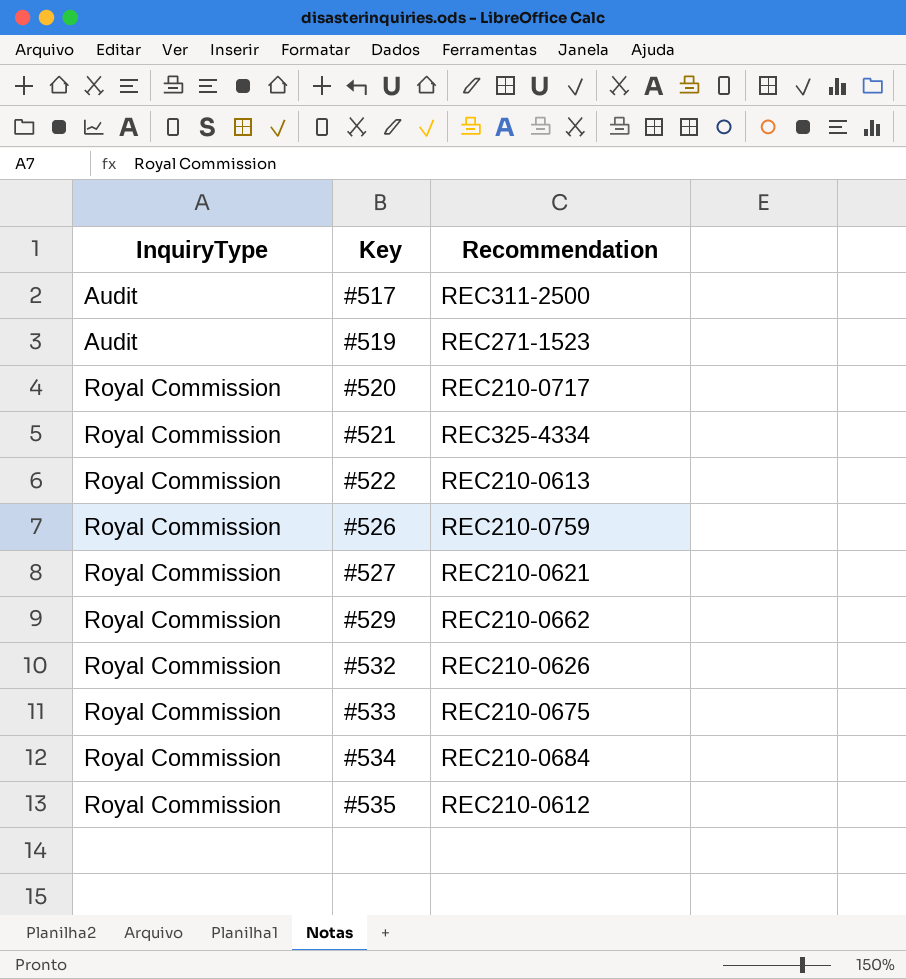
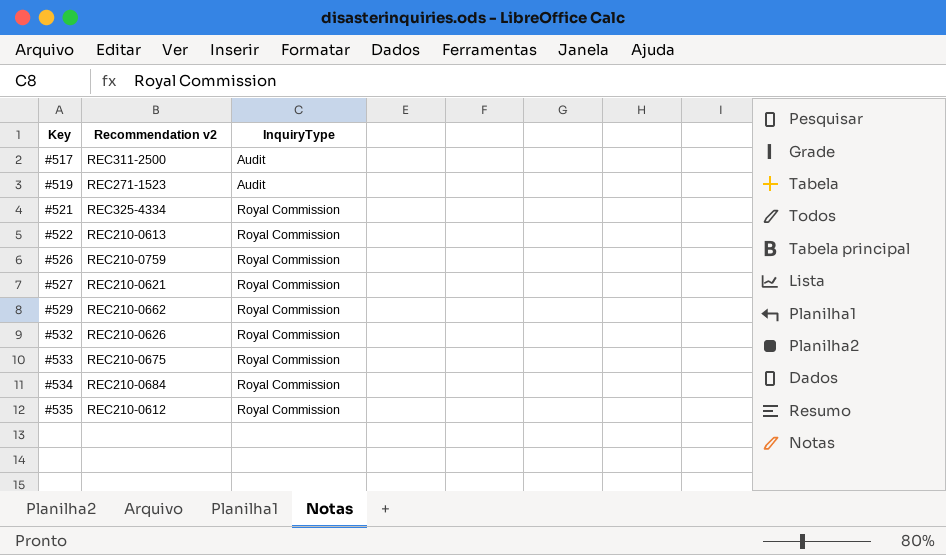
column name: Recommendation -> Recommendation v2
column InquiryType | position: 1 -> 3
row #520: Royal Commission | REC210-0717 -> none

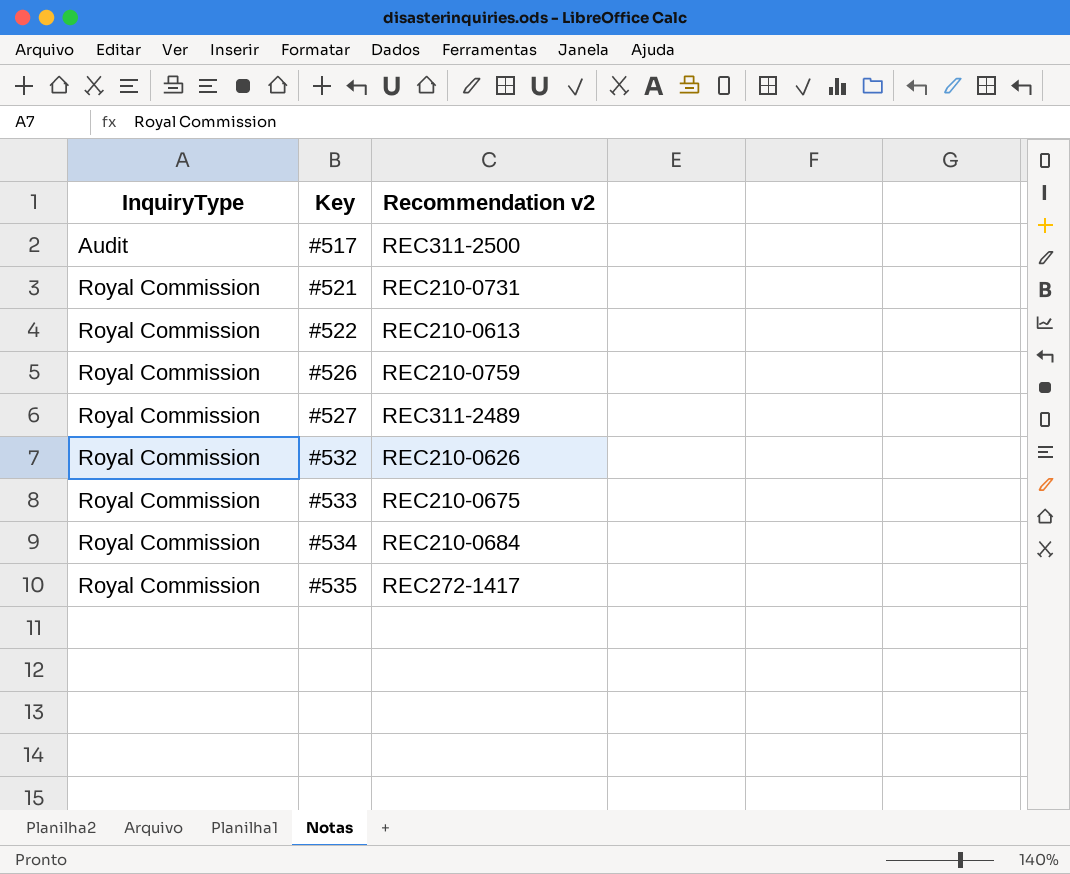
column InquiryType | position: 3 -> 1
row #519: REC271-1523 | Audit -> none
row #529: REC210-0662 | Royal Commission -> none
#521 | Recommendation v2: REC325-4334 -> REC210-0731
#527 | Recommendation v2: REC210-0621 -> REC311-2489
#535 | Recommendation v2: REC210-0612 -> REC272-1417

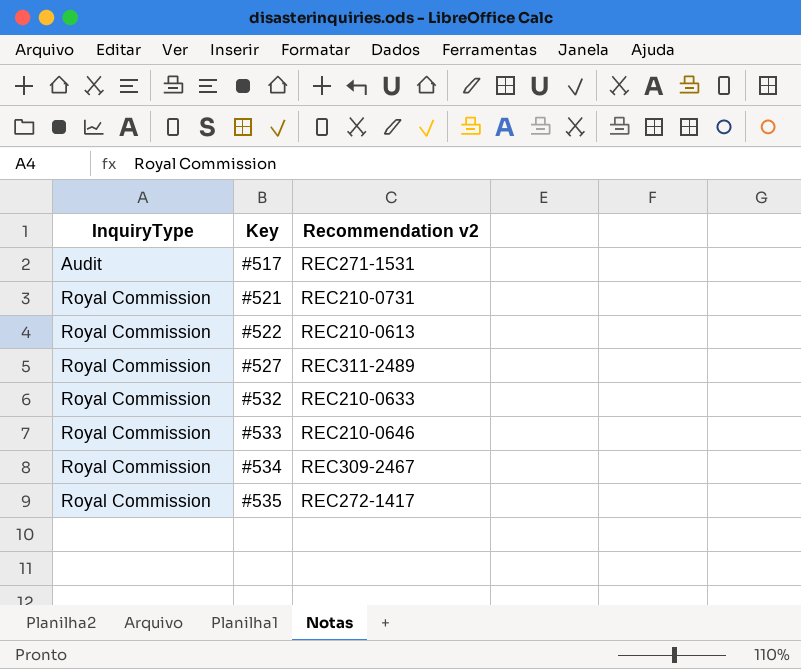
row #526: Royal Commission | REC210-0759 -> none
#517 | Recommendation v2: REC311-2500 -> REC271-1531
#532 | Recommendation v2: REC210-0626 -> REC210-0633
#533 | Recommendation v2: REC210-0675 -> REC210-0646
#534 | Recommendation v2: REC210-0684 -> REC309-2467

